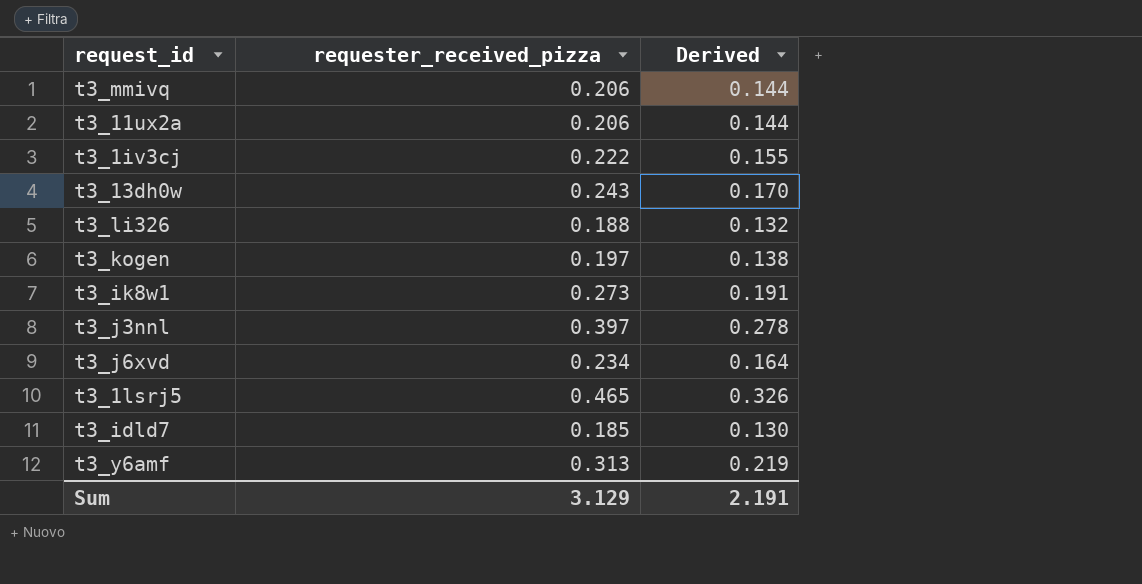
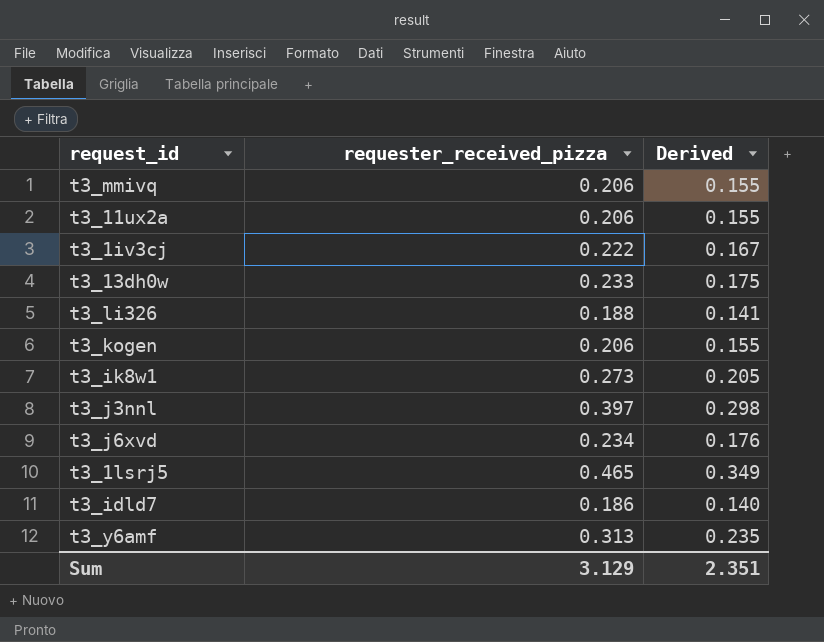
column Derived | formula: [requester_received_pizza] * 0.7 -> [requester_received_pizza] * 0.75
t3_13dh0w | requester_received_pizza: 0.243 -> 0.233
t3_kogen | requester_received_pizza: 0.197 -> 0.206
t3_idld7 | requester_received_pizza: 0.185 -> 0.186
Sum | Derived: 2.191 -> 2.351

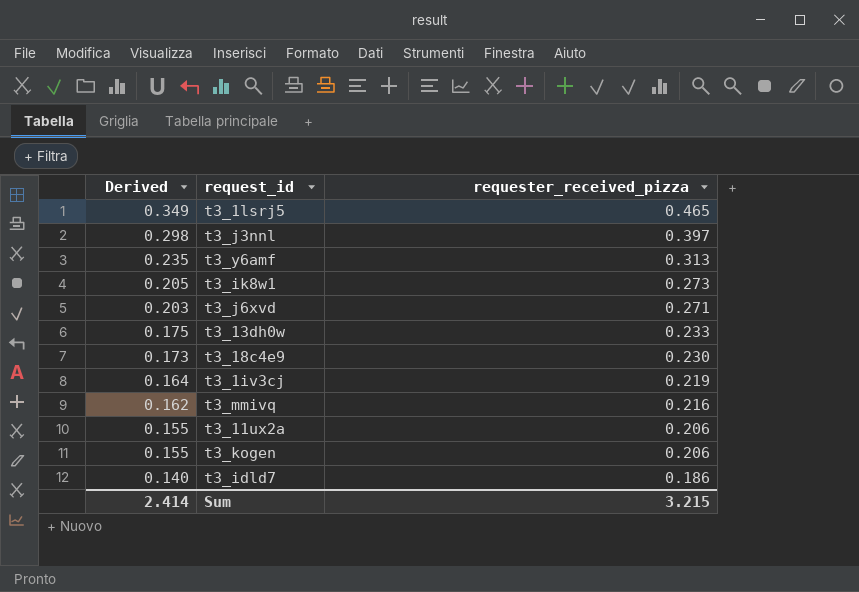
row order: none -> Derived descending
column Derived | position: 3 -> 1
row t3_li326: 0.188 | 0.141 -> none
t3_j6xvd | Derived: 0.176 -> 0.203
t3_j6xvd | requester_received_pizza: 0.234 -> 0.271
row t3_18c4e9: none -> 0.173 | 0.230
t3_1iv3cj | Derived: 0.167 -> 0.164
t3_1iv3cj | requester_received_pizza: 0.222 -> 0.219
t3_mmivq | Derived: 0.155 -> 0.162
t3_mmivq | requester_received_pizza: 0.206 -> 0.216
Sum | Derived: 2.351 -> 2.414
Sum | requester_received_pizza: 3.129 -> 3.215

